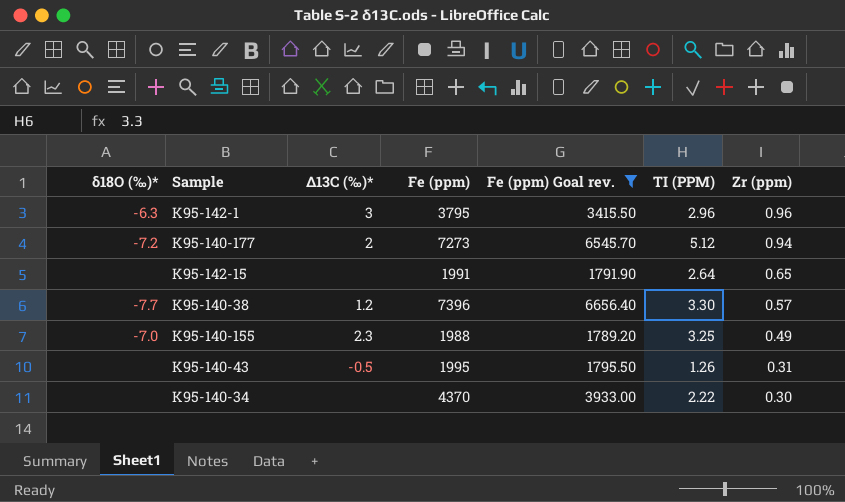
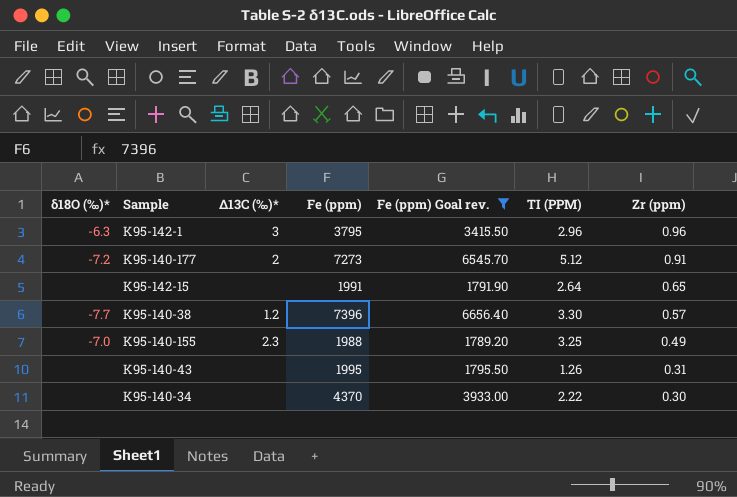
K95-140-177 | Zr (ppm): 0.94 -> 0.91
K95-140-43 | Δ13C (‰)*: -0.5 -> none

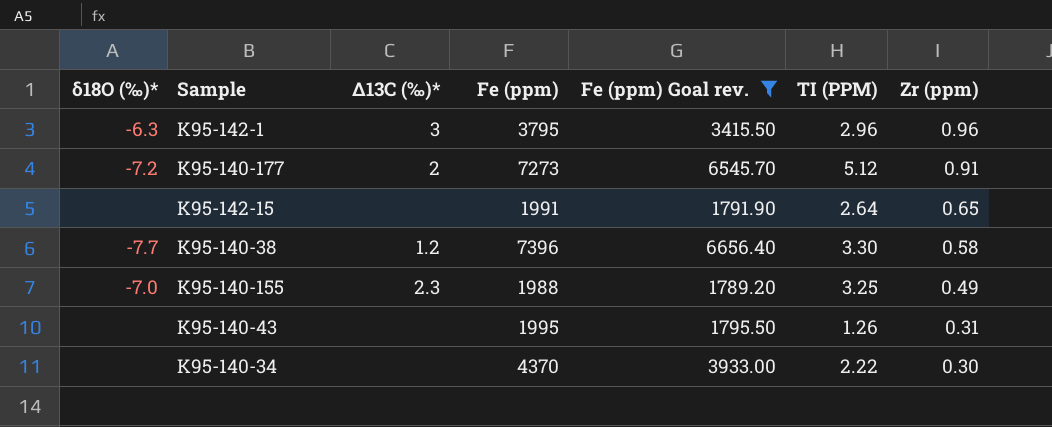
K95-140-38 | Zr (ppm): 0.57 -> 0.58

